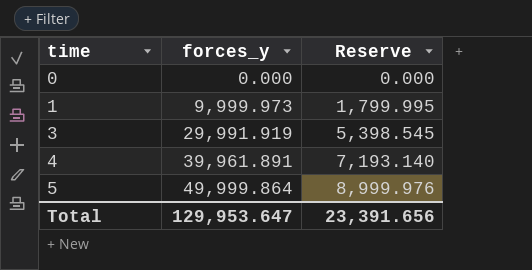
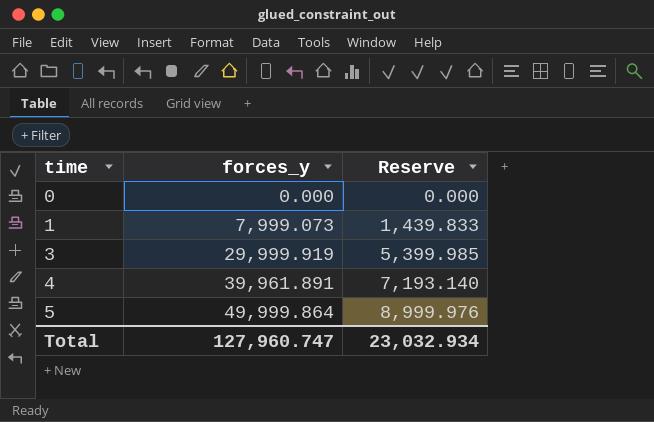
1 | forces_y: 9,999.973 -> 7,999.073
1 | Reserve: 1,799.995 -> 1,439.833
3 | forces_y: 29,991.919 -> 29,999.919
3 | Reserve: 5,398.545 -> 5,399.985
Total | forces_y: 129,953.647 -> 127,960.747
Total | Reserve: 23,391.656 -> 23,032.934

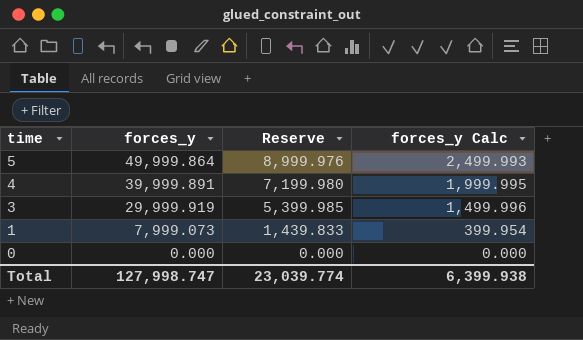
row order: time ascending -> time descending
column forces_y Calc | formula: none -> [forces_y] * 0.05
4 | forces_y: 39,961.891 -> 39,999.891
4 | Reserve: 7,193.140 -> 7,199.980
Total | forces_y: 127,960.747 -> 127,998.747
Total | Reserve: 23,032.934 -> 23,039.774

